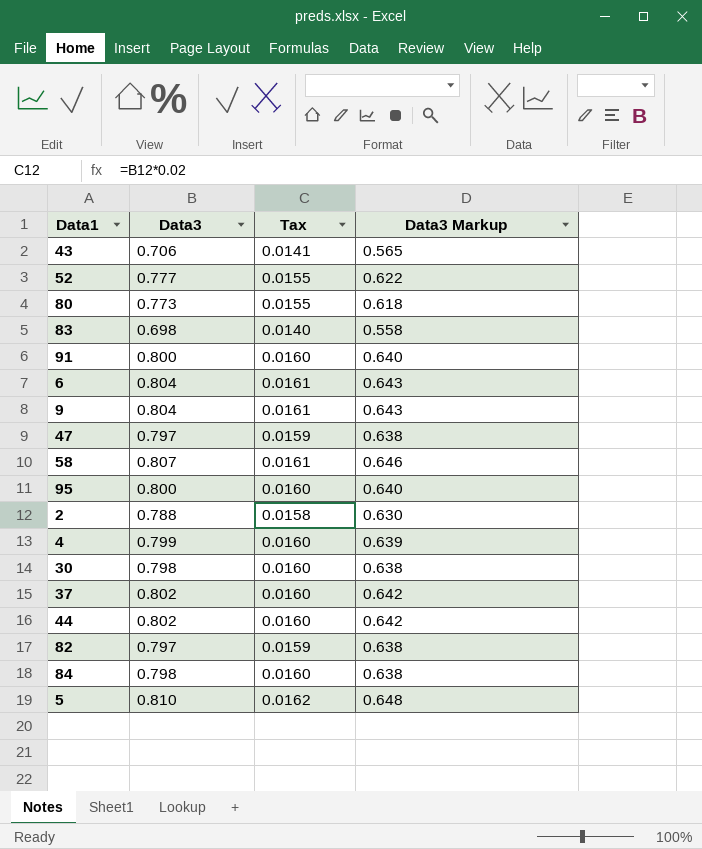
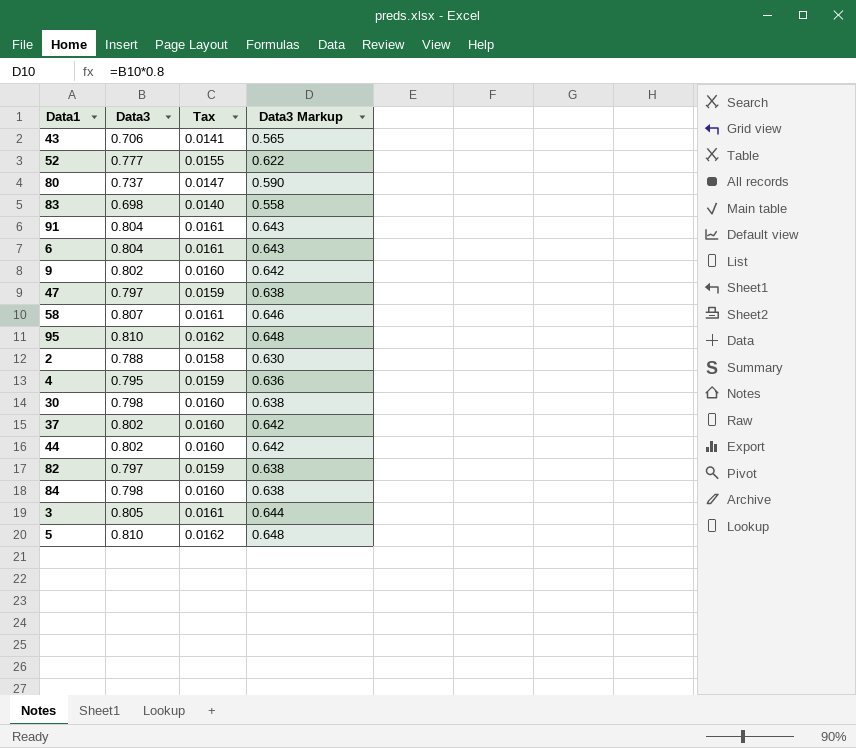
80 | Data3: 0.773 -> 0.737
80 | Tax: 0.0155 -> 0.0147
80 | Data3 Markup: 0.618 -> 0.590
91 | Data3: 0.800 -> 0.804
91 | Tax: 0.0160 -> 0.0161
91 | Data3 Markup: 0.640 -> 0.643
9 | Data3: 0.804 -> 0.802
9 | Tax: 0.0161 -> 0.0160
9 | Data3 Markup: 0.643 -> 0.642
95 | Data3: 0.800 -> 0.810
95 | Tax: 0.0160 -> 0.0162
95 | Data3 Markup: 0.640 -> 0.648
4 | Data3: 0.799 -> 0.795
4 | Tax: 0.0160 -> 0.0159
4 | Data3 Markup: 0.639 -> 0.636
row 3: none -> 0.805 | 0.0161 | 0.644

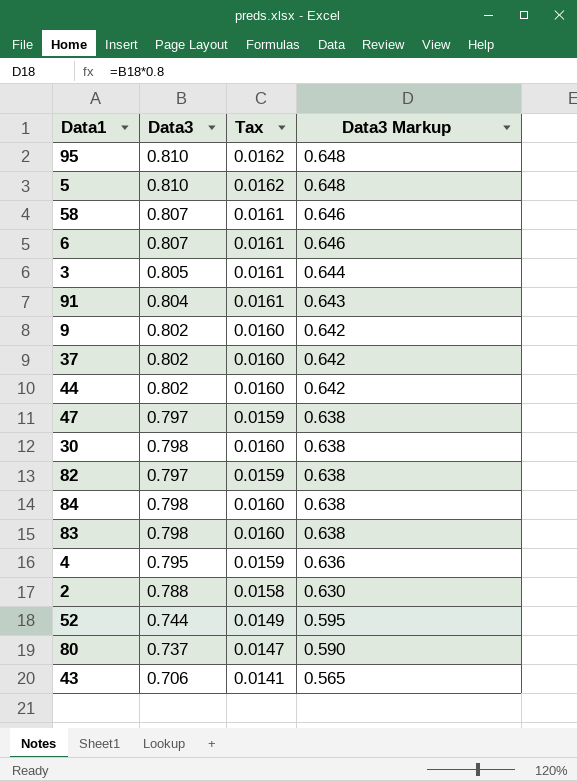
row order: none -> Data3 Markup descending
6 | Data3: 0.804 -> 0.807
6 | Data3 Markup: 0.643 -> 0.646
83 | Data3: 0.698 -> 0.798
83 | Tax: 0.0140 -> 0.0160
83 | Data3 Markup: 0.558 -> 0.638
52 | Data3: 0.777 -> 0.744
52 | Tax: 0.0155 -> 0.0149
52 | Data3 Markup: 0.622 -> 0.595

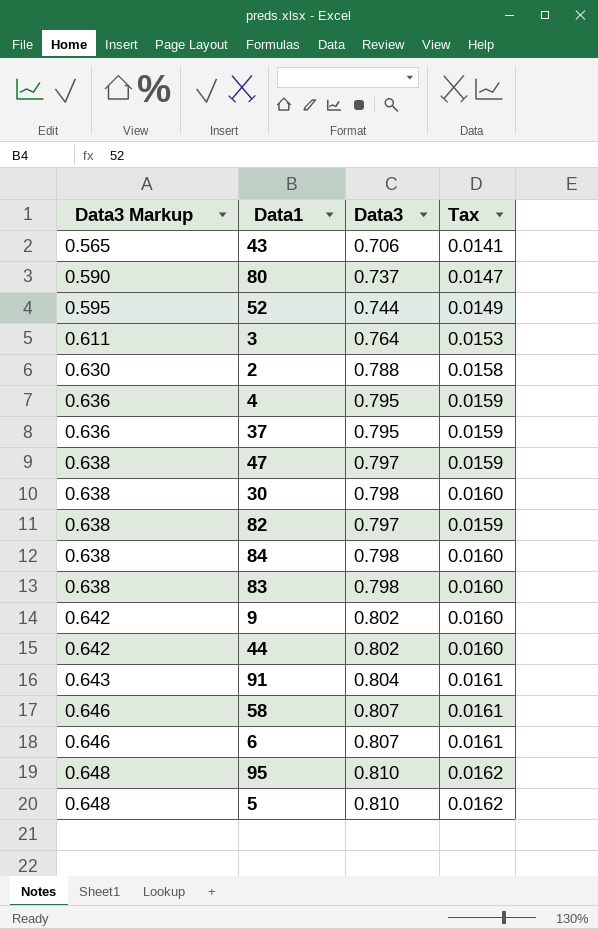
row order: Data3 Markup descending -> Data3 Markup ascending
column Data3 Markup | position: 4 -> 1
3 | Data3 Markup: 0.644 -> 0.611
3 | Data3: 0.805 -> 0.764
3 | Tax: 0.0161 -> 0.0153
37 | Data3 Markup: 0.642 -> 0.636
37 | Data3: 0.802 -> 0.795
37 | Tax: 0.0160 -> 0.0159

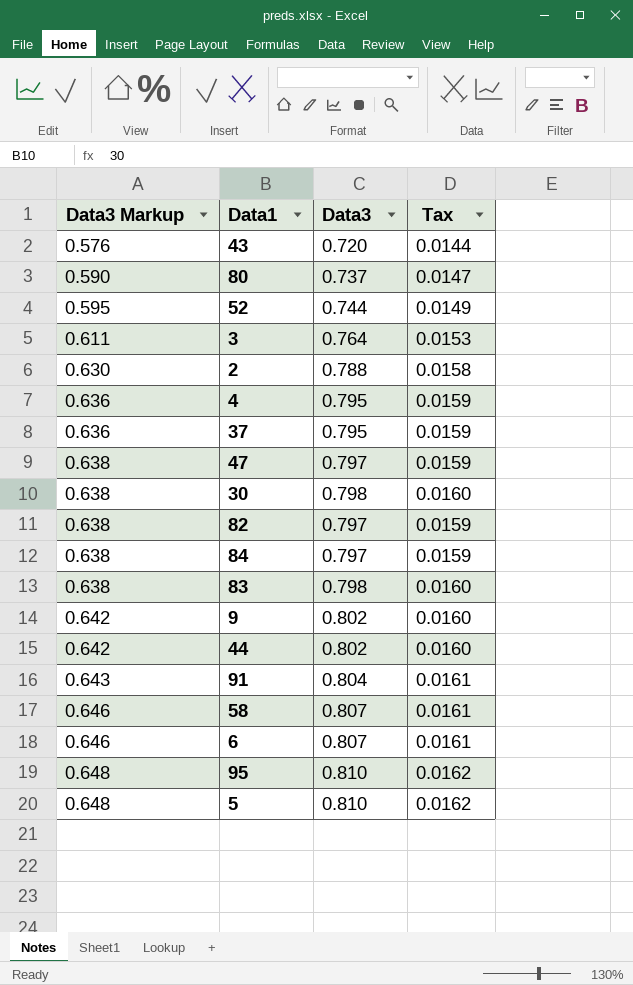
43 | Data3 Markup: 0.565 -> 0.576
43 | Data3: 0.706 -> 0.720
43 | Tax: 0.0141 -> 0.0144
84 | Data3: 0.798 -> 0.797
84 | Tax: 0.0160 -> 0.0159

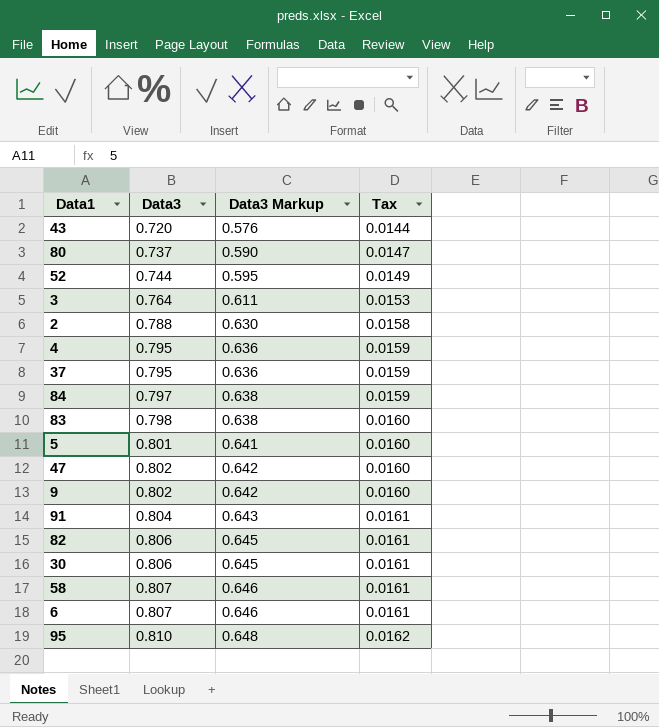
row order: Data3 Markup ascending -> Data3 ascending
column Data3 Markup | position: 1 -> 3
row 44: 0.642 | 0.802 | 0.0160 -> none
5 | Data3: 0.810 -> 0.801
5 | Data3 Markup: 0.648 -> 0.641
5 | Tax: 0.0162 -> 0.0160
47 | Data3: 0.797 -> 0.802
47 | Data3 Markup: 0.638 -> 0.642
47 | Tax: 0.0159 -> 0.0160
82 | Data3: 0.797 -> 0.806
82 | Data3 Markup: 0.638 -> 0.645
82 | Tax: 0.0159 -> 0.0161
30 | Data3: 0.798 -> 0.806
30 | Data3 Markup: 0.638 -> 0.645
30 | Tax: 0.0160 -> 0.0161

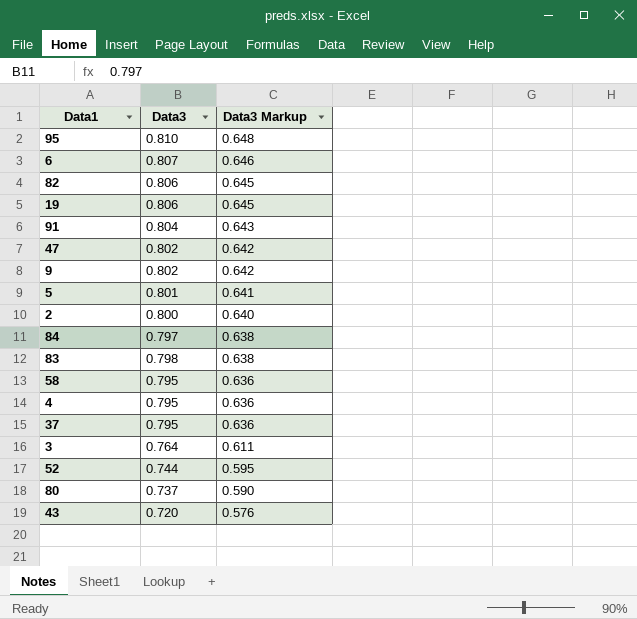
row order: Data3 ascending -> Data3 Markup descending
column Tax | formula: [Data3] * 0.02 -> none
row 30: 0.806 | 0.645 | 0.0161 -> none
row 19: none -> 0.806 | 0.645
2 | Data3: 0.788 -> 0.800
2 | Data3 Markup: 0.630 -> 0.640
58 | Data3: 0.807 -> 0.795
58 | Data3 Markup: 0.646 -> 0.636

